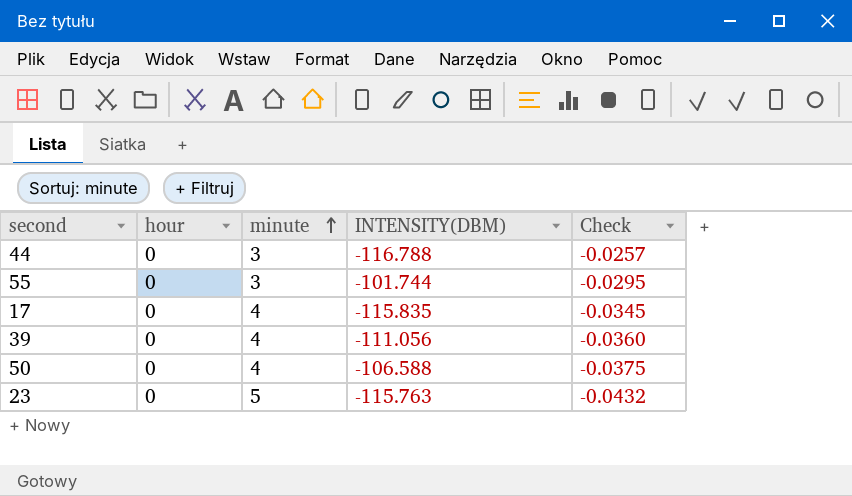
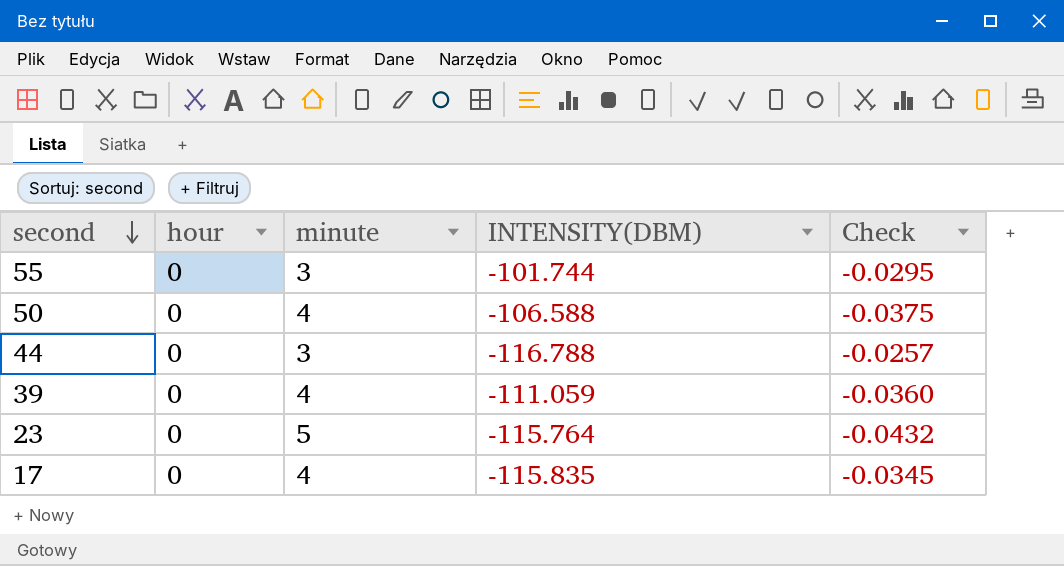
row order: minute ascending -> second descending
39 | INTENSITY(DBM): -111.056 -> -111.059
23 | INTENSITY(DBM): -115.763 -> -115.764

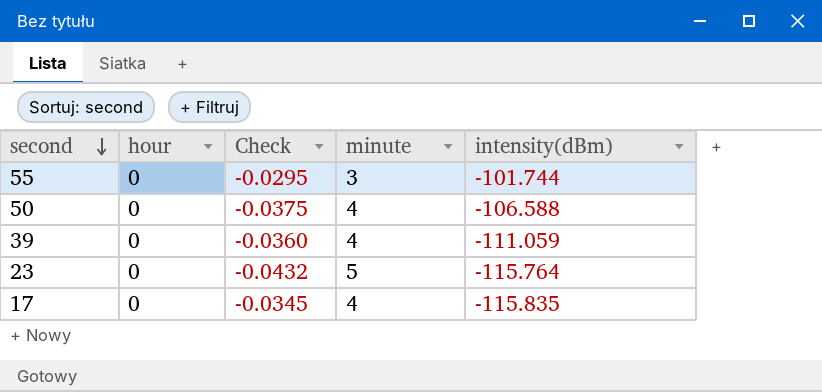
column Check | position: 5 -> 3
column name: INTENSITY(DBM) -> intensity(dBm)
row 44: 0 | 3 | -116.788 | -0.0257 -> none

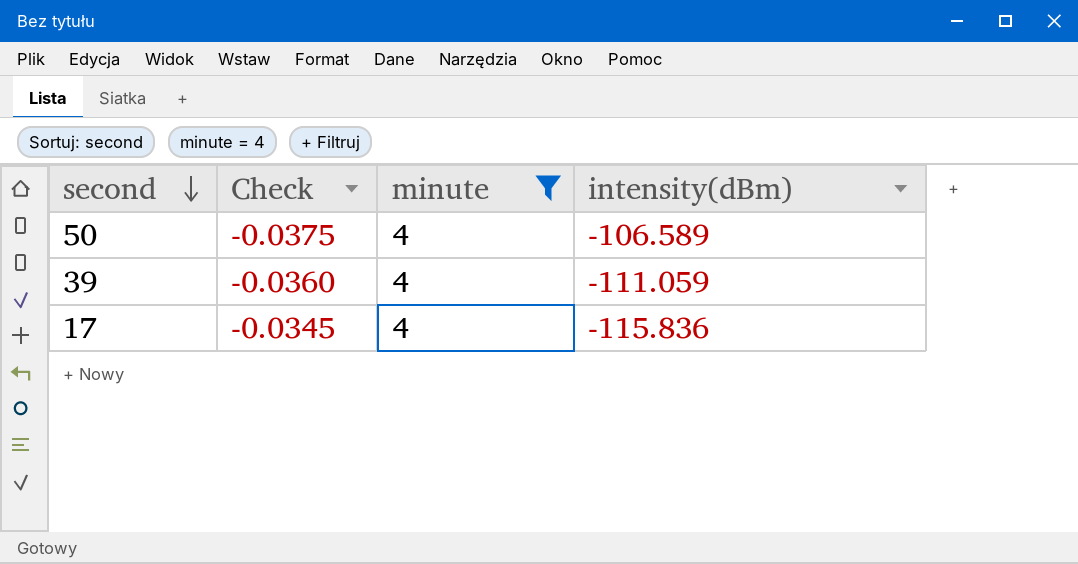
filter: none -> minute = 4
column hour | position: 2 -> none
50 | intensity(dBm): -106.588 -> -106.589
17 | intensity(dBm): -115.835 -> -115.836

